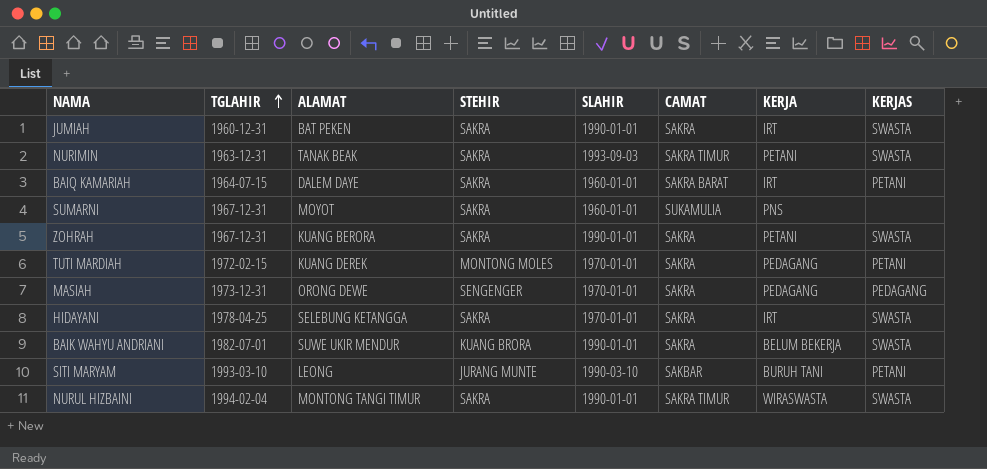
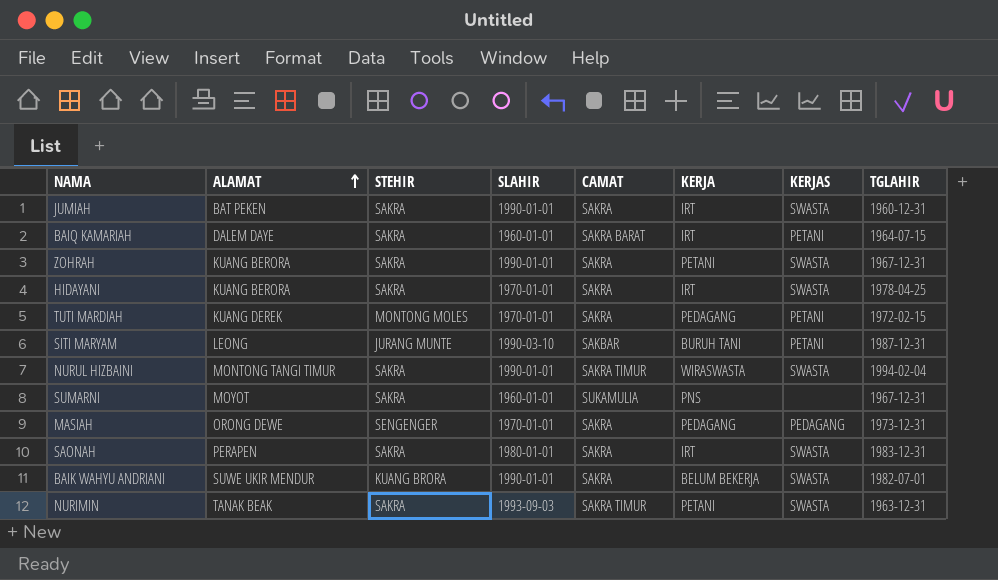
row order: TGLAHIR ascending -> ALAMAT ascending
column TGLAHIR | position: 2 -> 8
HIDAYANI | ALAMAT: SELEBUNG KETANGGA -> KUANG BERORA
SITI MARYAM | TGLAHIR: 1993-03-10 -> 1987-12-31
row SAONAH: none -> PERAPEN | SAKRA | 1980-01-01 | SAKRA | IRT | SWASTA | 1983-12-31

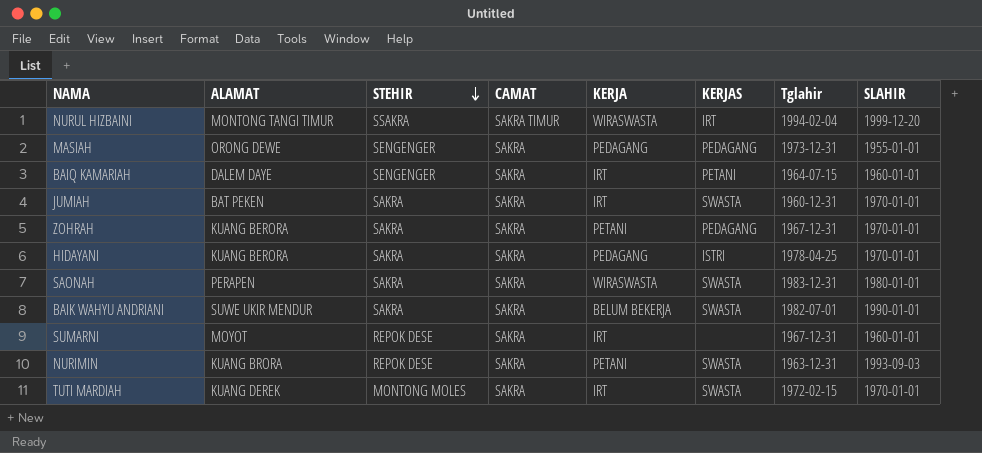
row order: ALAMAT ascending -> STEHIR descending
column name: TGLAHIR -> Tglahir
column SLAHIR | position: 4 -> 8
row SITI MARYAM: LEONG | JURANG MUNTE | 1990-03-10 | SAKBAR | BURUH TANI | PETANI | 1987-12-31 -> none
NURUL HIZBAINI | STEHIR: SAKRA -> SSAKRA
NURUL HIZBAINI | KERJAS: SWASTA -> IRT
NURUL HIZBAINI | SLAHIR: 1990-01-01 -> 1999-12-20
MASIAH | SLAHIR: 1970-01-01 -> 1955-01-01
BAIQ KAMARIAH | STEHIR: SAKRA -> SENGENGER
BAIQ KAMARIAH | CAMAT: SAKRA BARAT -> SAKRA
JUMIAH | SLAHIR: 1990-01-01 -> 1970-01-01
ZOHRAH | KERJAS: SWASTA -> PEDAGANG
ZOHRAH | SLAHIR: 1990-01-01 -> 1970-01-01
HIDAYANI | KERJA: IRT -> PEDAGANG
HIDAYANI | KERJAS: SWASTA -> ISTRI
SAONAH | KERJA: IRT -> WIRASWASTA
BAIK WAHYU ANDRIANI | STEHIR: KUANG BRORA -> SAKRA
SUMARNI | STEHIR: SAKRA -> REPOK DESE
SUMARNI | CAMAT: SUKAMULIA -> SAKRA
SUMARNI | KERJA: PNS -> IRT
NURIMIN | ALAMAT: TANAK BEAK -> KUANG BRORA
NURIMIN | STEHIR: SAKRA -> REPOK DESE
NURIMIN | CAMAT: SAKRA TIMUR -> SAKRA
TUTI MARDIAH | KERJA: PEDAGANG -> IRT
TUTI MARDIAH | KERJAS: PETANI -> SWASTA

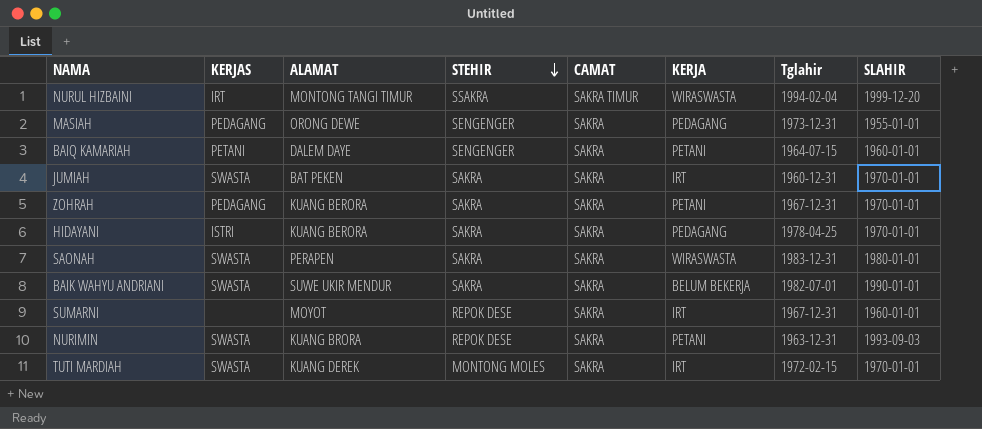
column KERJAS | position: 6 -> 2
BAIQ KAMARIAH | KERJA: IRT -> PETANI

